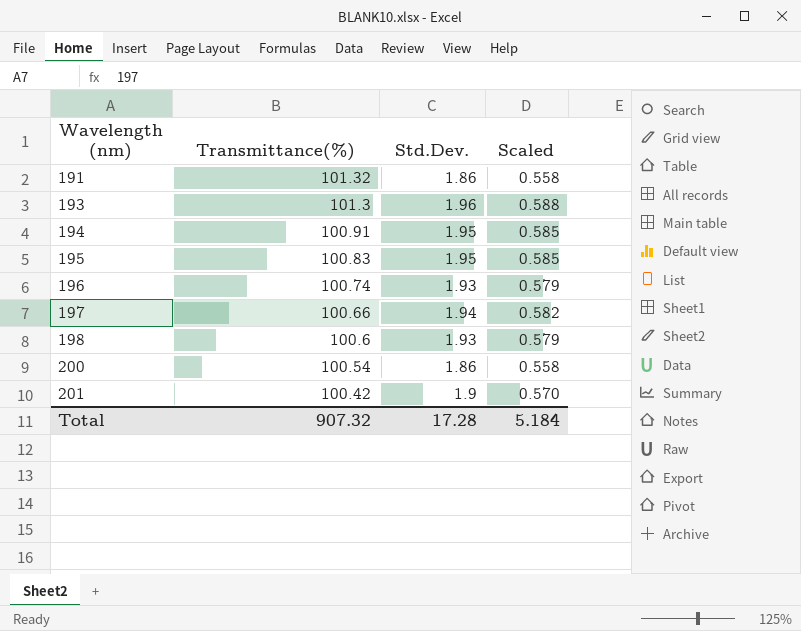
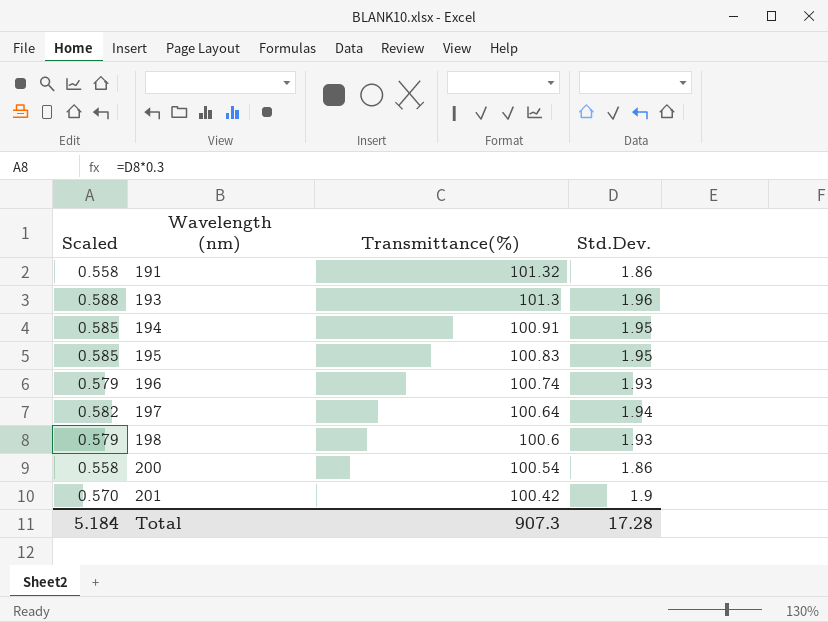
column Scaled | position: 4 -> 1
197 | Transmittance(%): 100.66 -> 100.64
Total | Transmittance(%): 907.32 -> 907.3

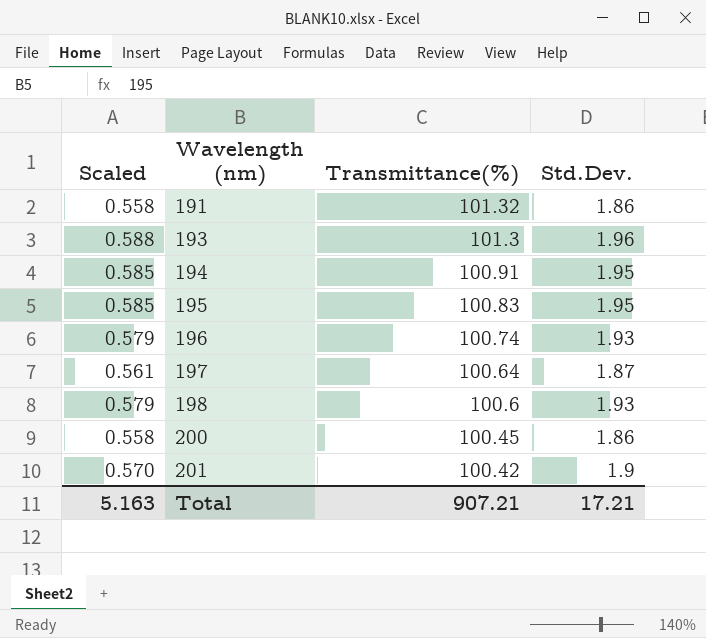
197 | Scaled: 0.582 -> 0.561
197 | Std.Dev.: 1.94 -> 1.87
200 | Transmittance(%): 100.54 -> 100.45
Total | Scaled: 5.184 -> 5.163
Total | Transmittance(%): 907.3 -> 907.21
Total | Std.Dev.: 17.28 -> 17.21

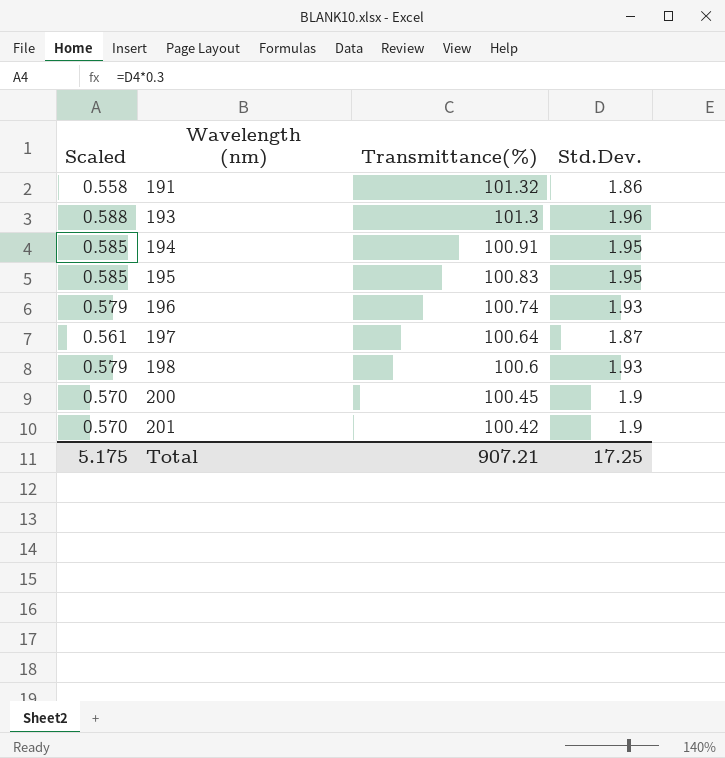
200 | Scaled: 0.558 -> 0.570
200 | Std.Dev.: 1.86 -> 1.9
Total | Scaled: 5.163 -> 5.175
Total | Std.Dev.: 17.21 -> 17.25

